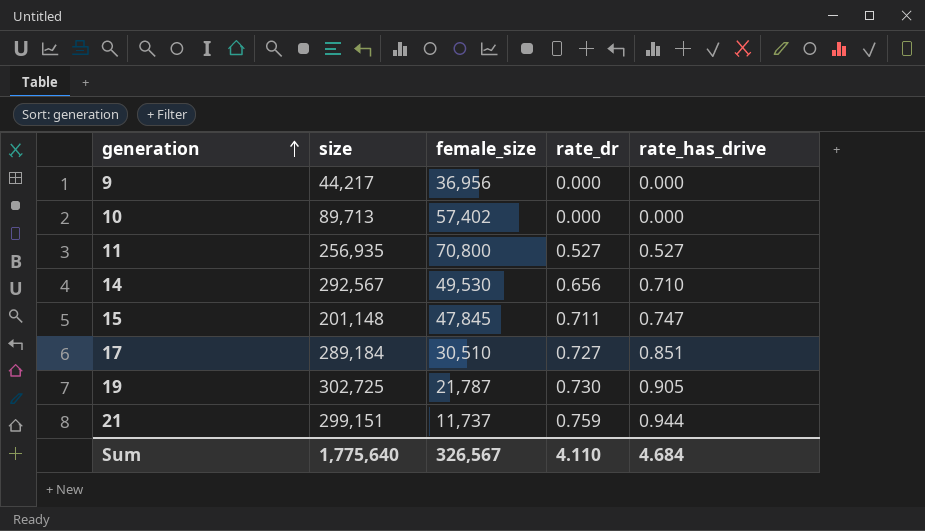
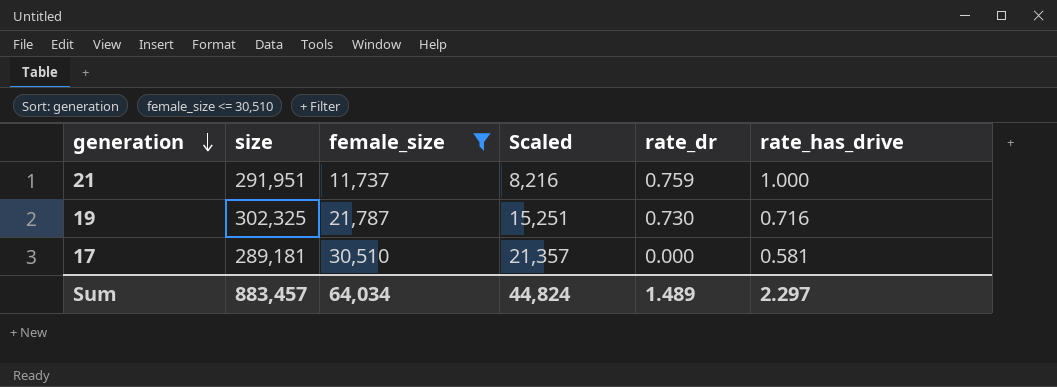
filter: none -> female_size <= 30,510
row order: generation ascending -> generation descending
column Scaled | formula: none -> [female_size] * 0.7
21 | size: 299,151 -> 291,951
21 | rate_has_drive: 0.944 -> 1.000
19 | size: 302,725 -> 302,325
19 | rate_has_drive: 0.905 -> 0.716
17 | size: 289,184 -> 289,181
17 | rate_dr: 0.727 -> 0.000
17 | rate_has_drive: 0.851 -> 0.581
Sum | size: 1,775,640 -> 883,457
Sum | female_size: 326,567 -> 64,034
Sum | rate_dr: 4.110 -> 1.489
Sum | rate_has_drive: 4.684 -> 2.297

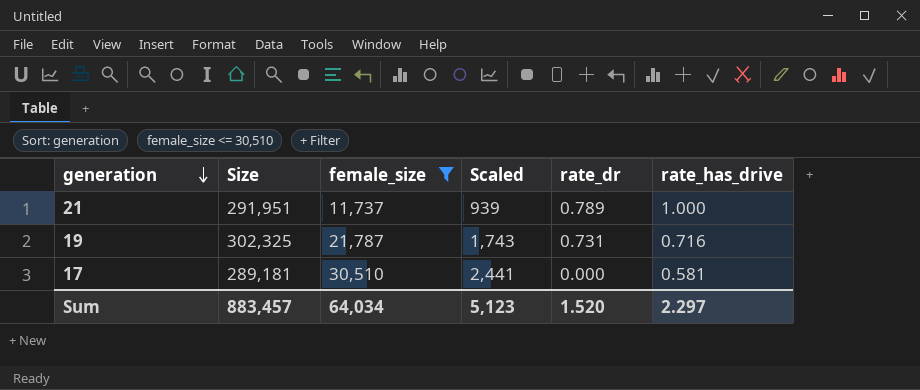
column name: size -> Size
column Scaled | formula: [female_size] * 0.7 -> [female_size] * 0.08
21 | rate_dr: 0.759 -> 0.789
19 | rate_dr: 0.730 -> 0.731
Sum | Scaled: 44,824 -> 5,123
Sum | rate_dr: 1.489 -> 1.520

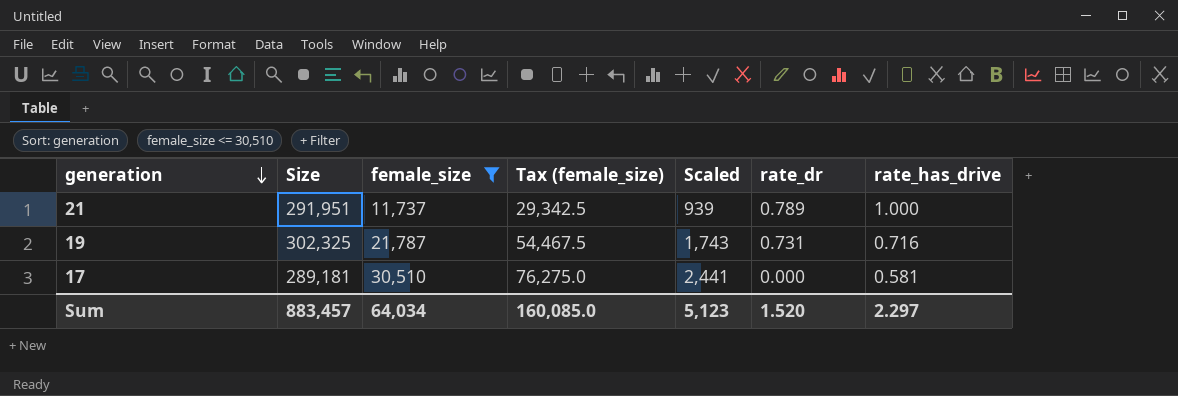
column Tax (female_size) | formula: none -> [female_size] * 2.5

